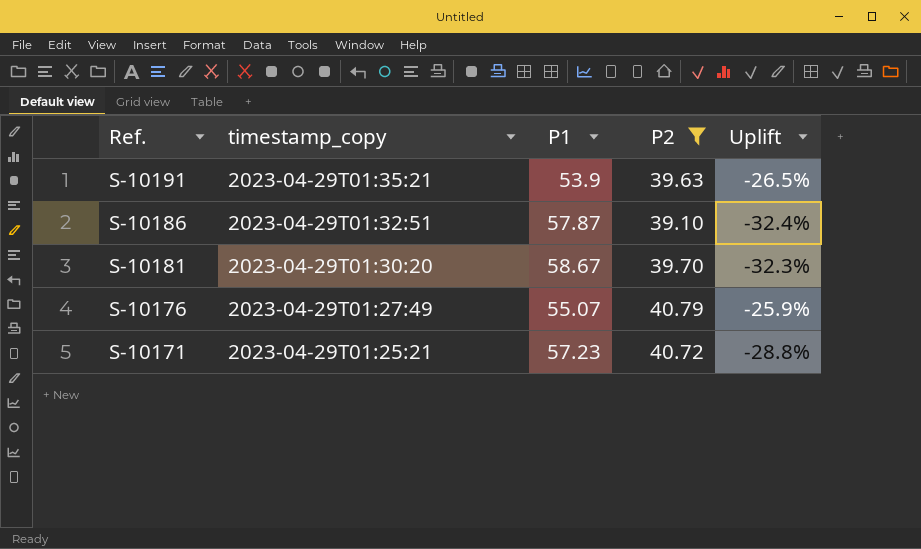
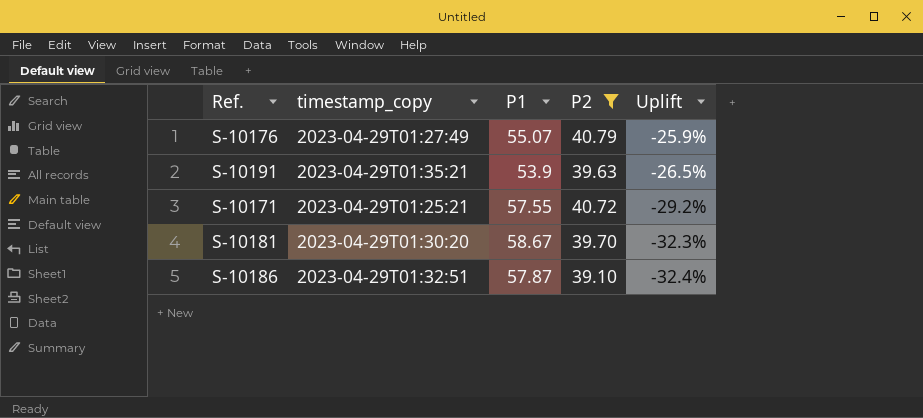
row order: Ref. descending -> Uplift descending
S-10171 | P1: 57.23 -> 57.55
S-10171 | Uplift: -28.8% -> -29.2%

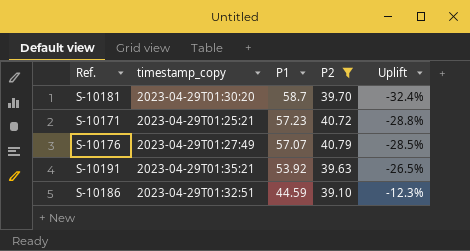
row order: Uplift descending -> P1 descending
S-10181 | P1: 58.67 -> 58.7
S-10181 | Uplift: -32.3% -> -32.4%
S-10171 | P1: 57.55 -> 57.23
S-10171 | Uplift: -29.2% -> -28.8%
S-10176 | P1: 55.07 -> 57.07
S-10176 | Uplift: -25.9% -> -28.5%
S-10191 | P1: 53.9 -> 53.92
S-10186 | P1: 57.87 -> 44.59
S-10186 | Uplift: -32.4% -> -12.3%

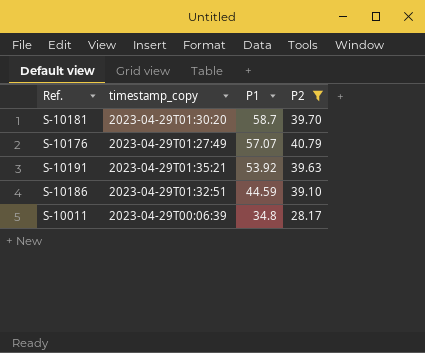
column Uplift | formula: ([P2] - [P1]) / [P1] -> none
row S-10171: 2023-04-29T01:25:21 | 57.23 | 40.72 | -28.8% -> none
row S-10011: none -> 2023-04-29T00:06:39 | 34.8 | 28.17

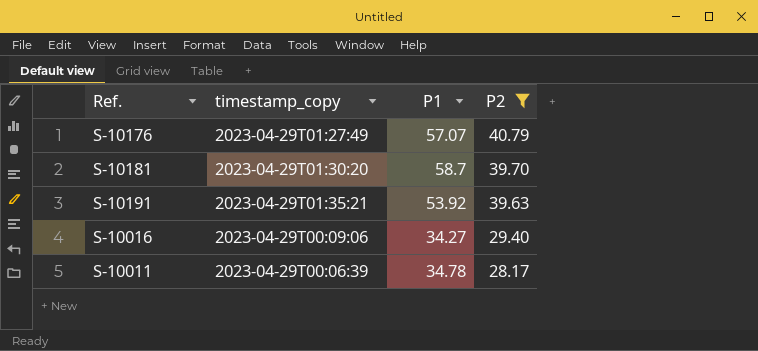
row order: P1 descending -> P2 descending
row S-10186: 2023-04-29T01:32:51 | 44.59 | 39.10 -> none
row S-10016: none -> 2023-04-29T00:09:06 | 34.27 | 29.40
S-10011 | P1: 34.8 -> 34.78

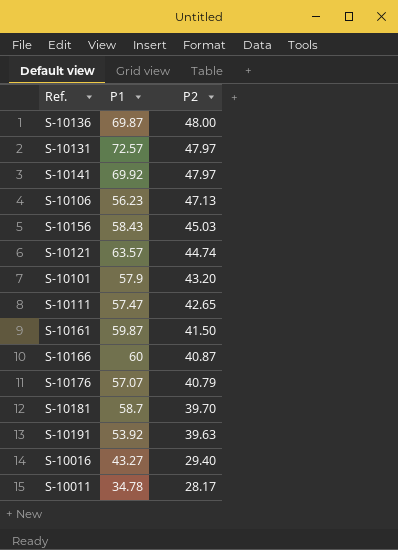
filter: P2 <= 40.79 -> none
column timestamp_copy | position: 2 -> none
S-10016 | P1: 34.27 -> 43.27

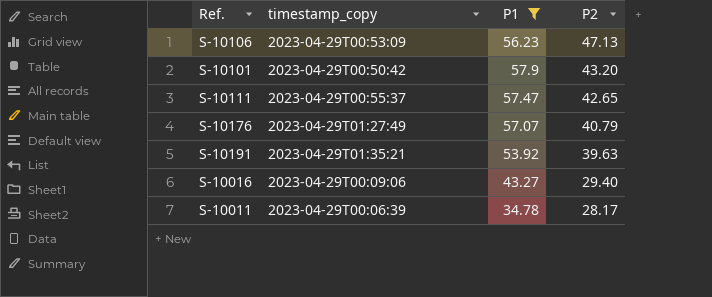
filter: none -> P1 <= 57.9
column timestamp_copy | position: none -> 2

